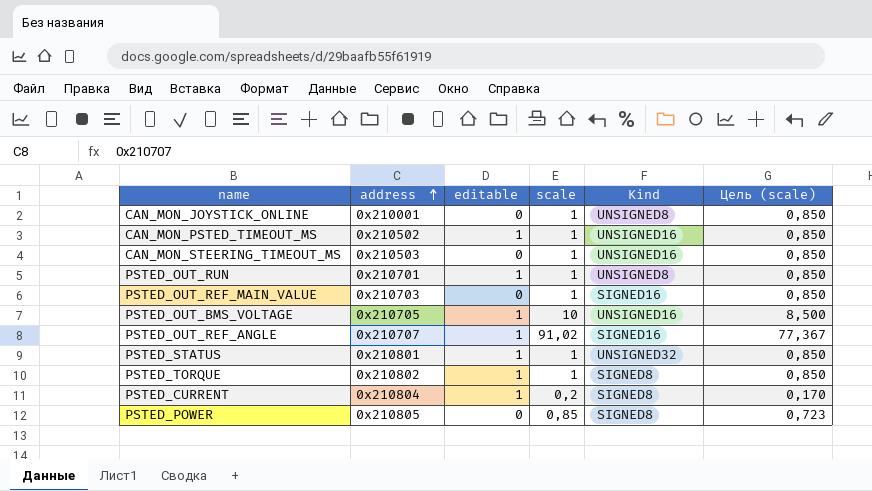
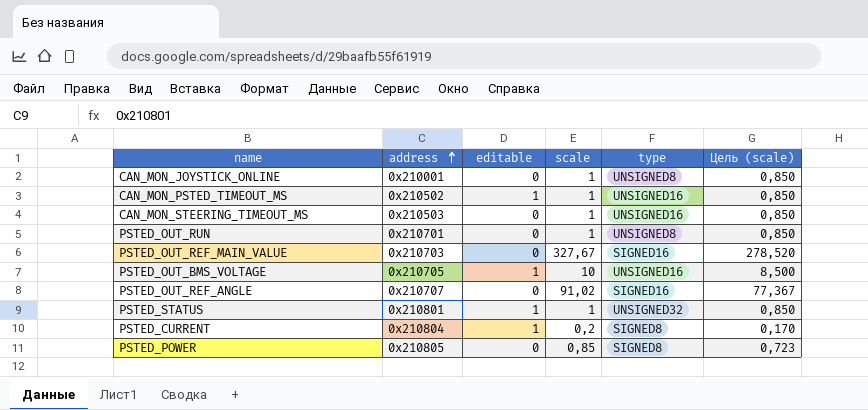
column name: Kind -> type
row PSTED_TORQUE: 0x210802 | 1 | 1 | SIGNED8 | 0,850 -> none
PSTED_OUT_RUN | editable: 1 -> 0
PSTED_OUT_REF_MAIN_VALUE | scale: 1 -> 327,67
PSTED_OUT_REF_MAIN_VALUE | Цель (scale): 0,850 -> 278,520
PSTED_OUT_REF_ANGLE | editable: 1 -> 0

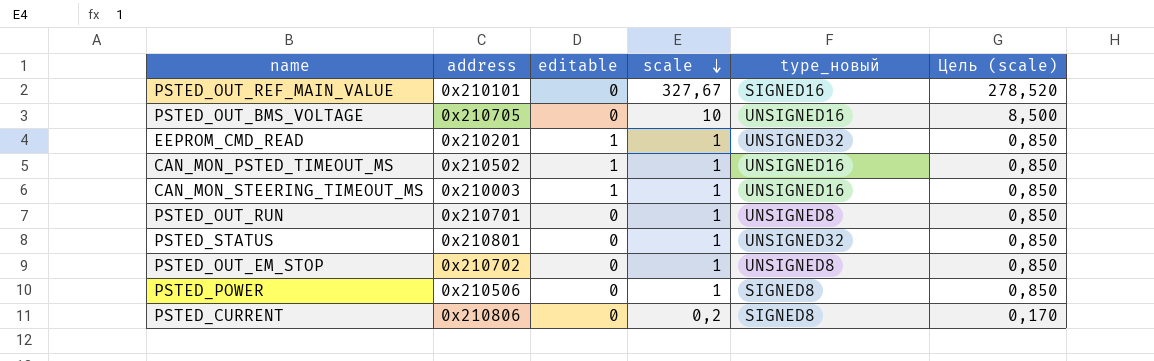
row order: address ascending -> scale descending
column name: type -> type_новый
row CAN_MON_JOYSTICK_ONLINE: 0x210001 | 0 | 1 | UNSIGNED8 | 0,850 -> none
row PSTED_OUT_REF_ANGLE: 0x210707 | 0 | 91,02 | SIGNED16 | 77,367 -> none
PSTED_OUT_REF_MAIN_VALUE | address: 0x210703 -> 0x210101
PSTED_OUT_BMS_VOLTAGE | editable: 1 -> 0
row EEPROM_CMD_READ: none -> 0x210201 | 1 | 1 | UNSIGNED32 | 0,850
CAN_MON_STEERING_TIMEOUT_MS | address: 0x210503 -> 0x210003
CAN_MON_STEERING_TIMEOUT_MS | editable: 0 -> 1
PSTED_STATUS | editable: 1 -> 0
row PSTED_OUT_EM_STOP: none -> 0x210702 | 0 | 1 | UNSIGNED8 | 0,850
PSTED_POWER | address: 0x210805 -> 0x210506
PSTED_POWER | scale: 0,85 -> 1
PSTED_POWER | Цель (scale): 0,723 -> 0,850
PSTED_CURRENT | address: 0x210804 -> 0x210806
PSTED_CURRENT | editable: 1 -> 0

